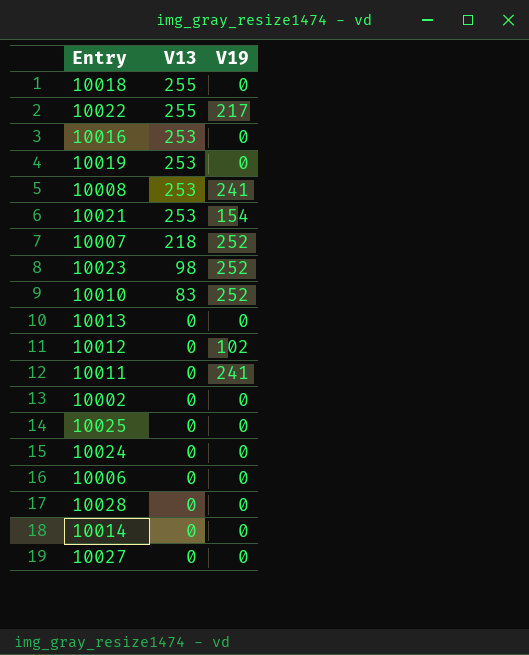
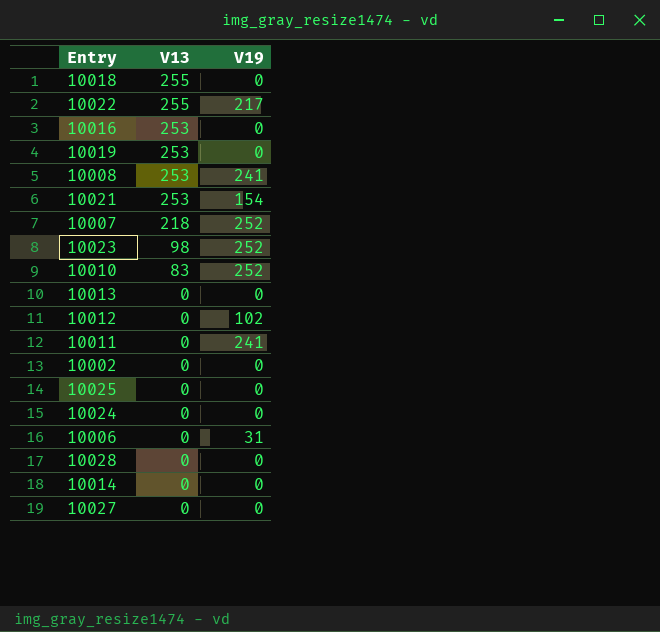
10006 | V19: 0 -> 31

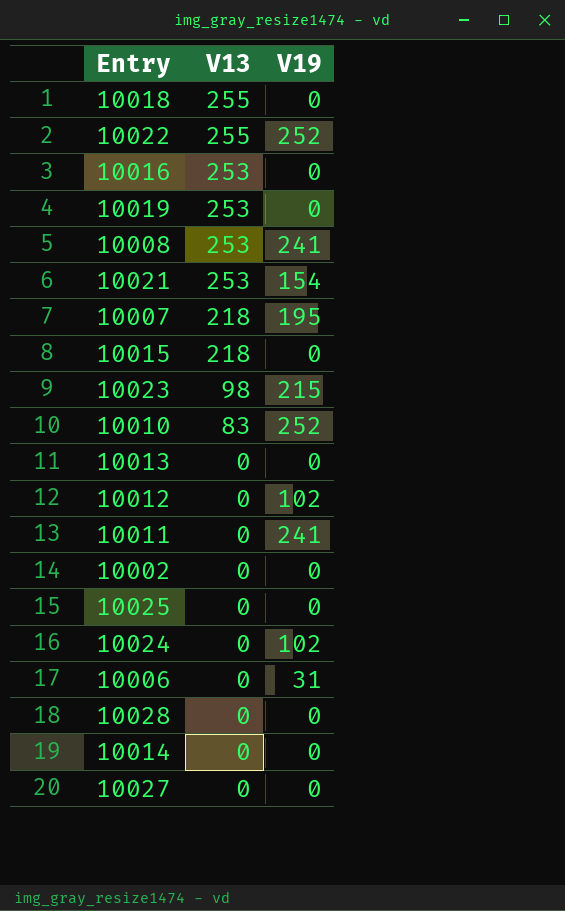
10022 | V19: 217 -> 252
10007 | V19: 252 -> 195
row 10015: none -> 218 | 0
10023 | V19: 252 -> 215
10024 | V19: 0 -> 102

